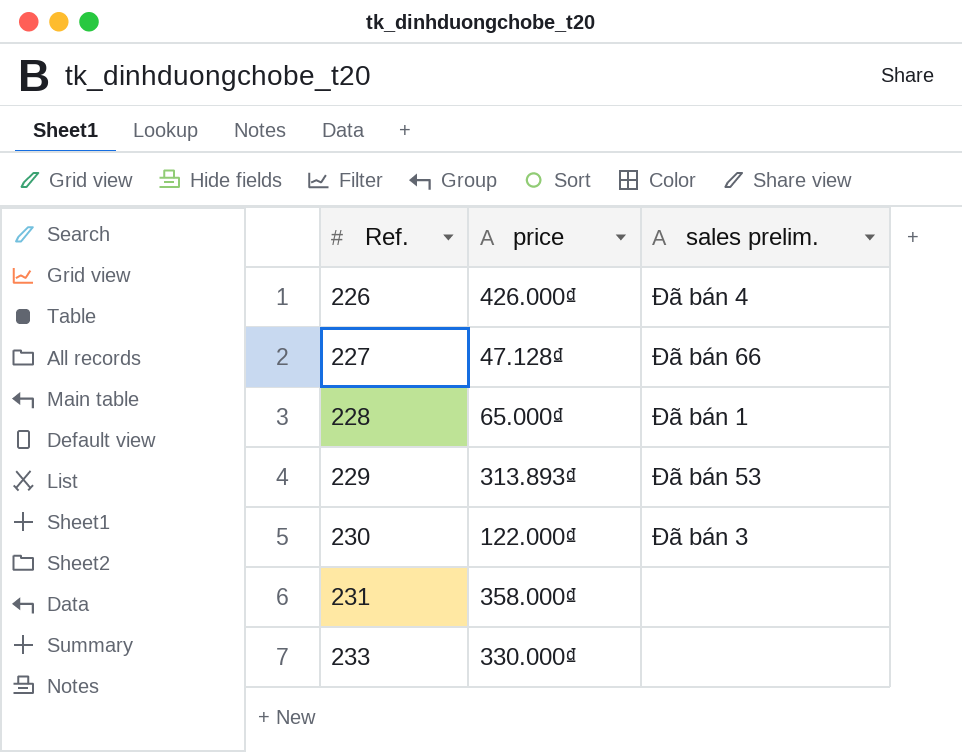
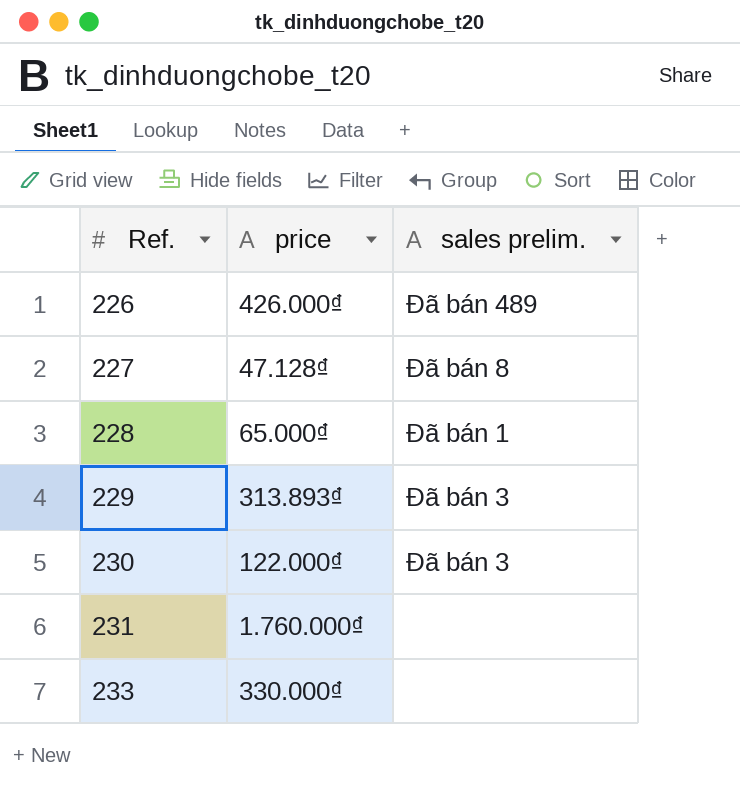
226 | sales prelim.: Đã bán 4 -> Đã bán 489
227 | sales prelim.: Đã bán 66 -> Đã bán 8
229 | sales prelim.: Đã bán 53 -> Đã bán 3
231 | price: 358.000₫ -> 1.760.000₫

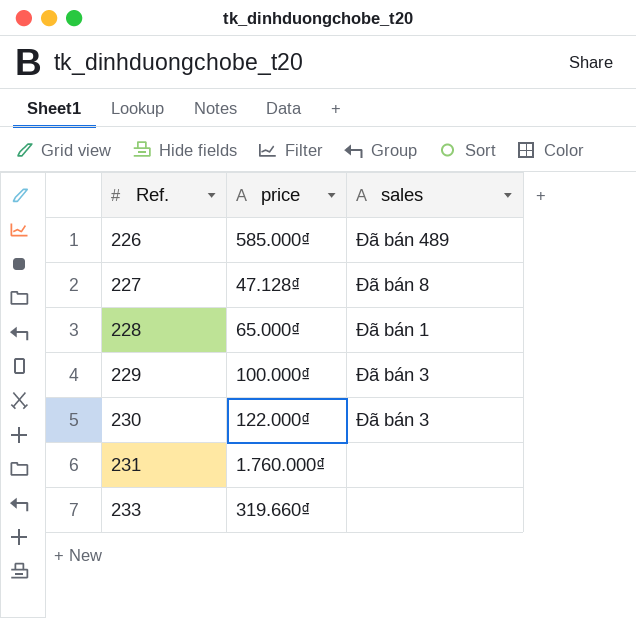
column name: sales prelim. -> sales
226 | price: 426.000₫ -> 585.000₫
229 | price: 313.893₫ -> 100.000₫
233 | price: 330.000₫ -> 319.660₫

